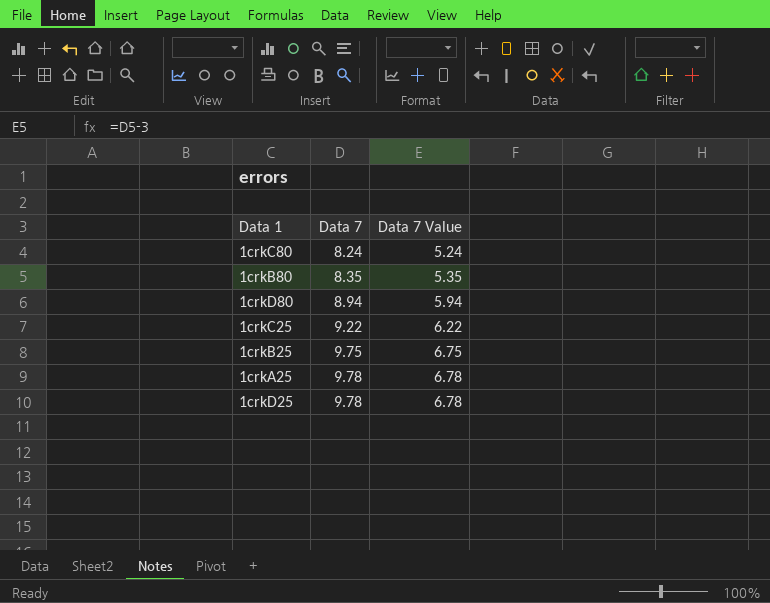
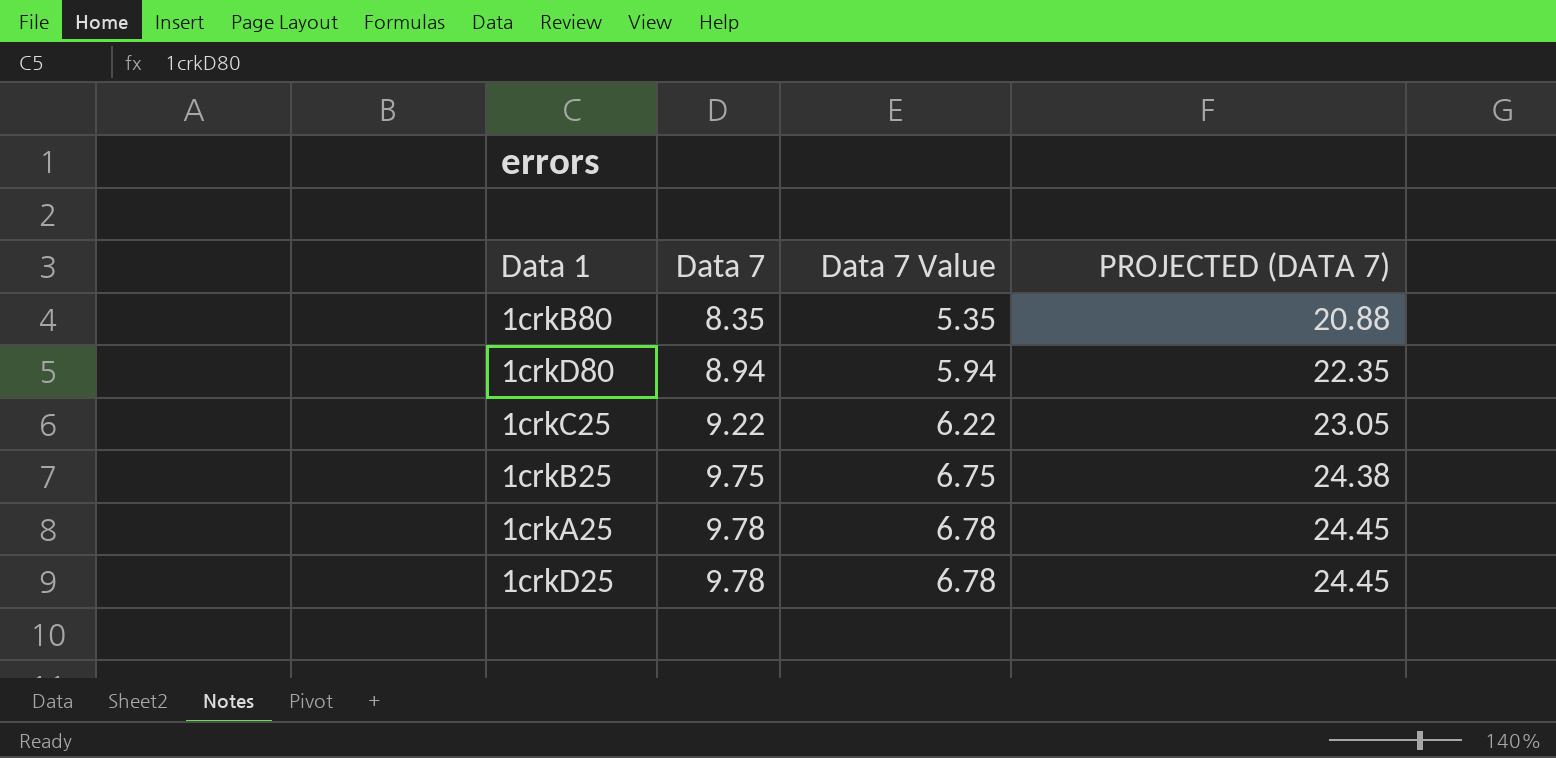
column PROJECTED (DATA 7) | formula: none -> [Data 7] * 2.5
row 1crkC80: 8.24 | 5.24 -> none

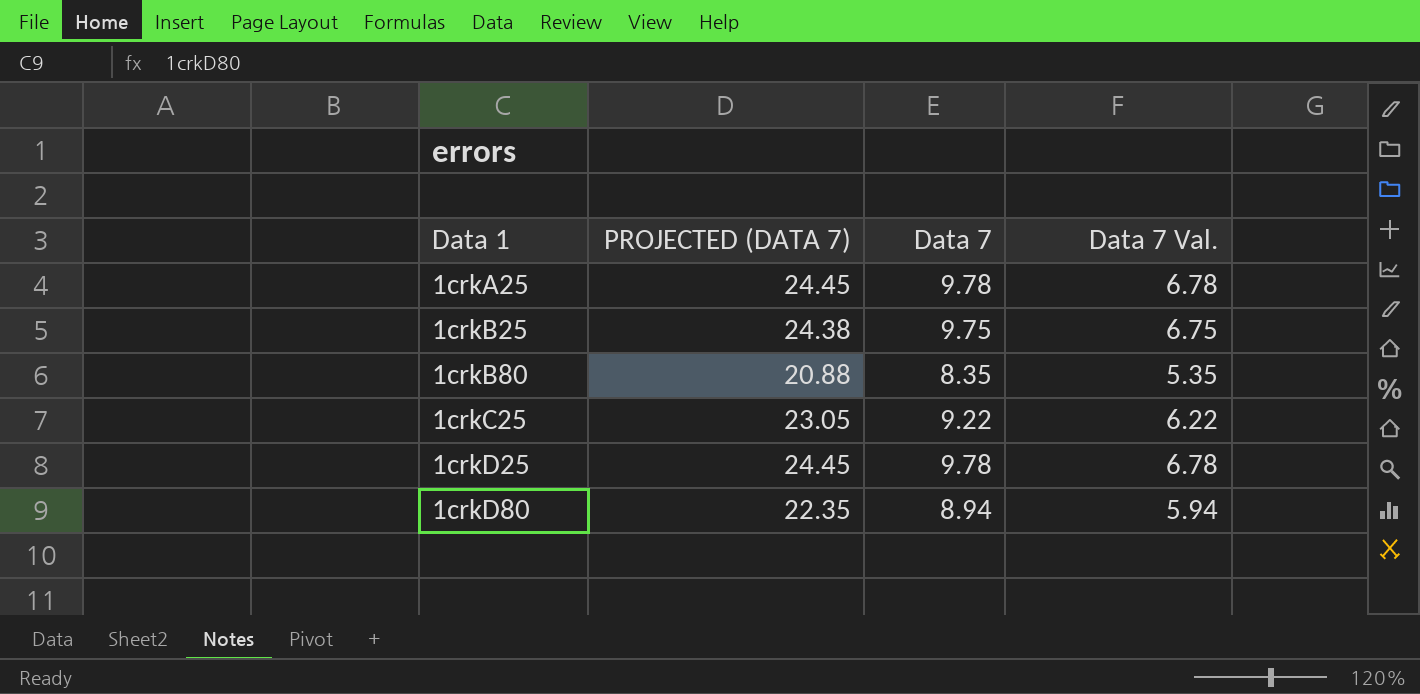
row order: Data 7 ascending -> Data 1 ascending
column PROJECTED (DATA 7) | position: 4 -> 2
column name: Data 7 Value -> Data 7 Val.

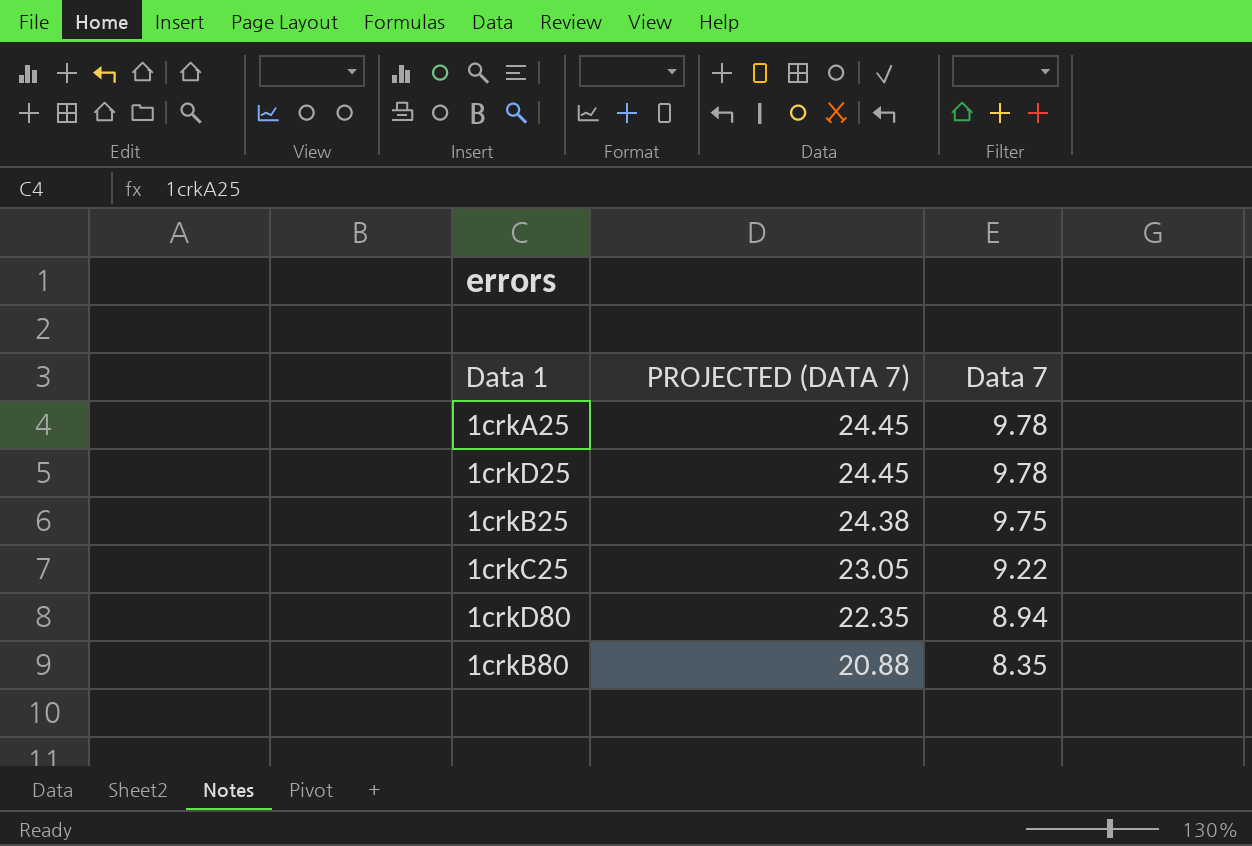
row order: Data 1 ascending -> PROJECTED (DATA 7) descending
column Data 7 Val. | formula: [Data 7] - 3 -> none

